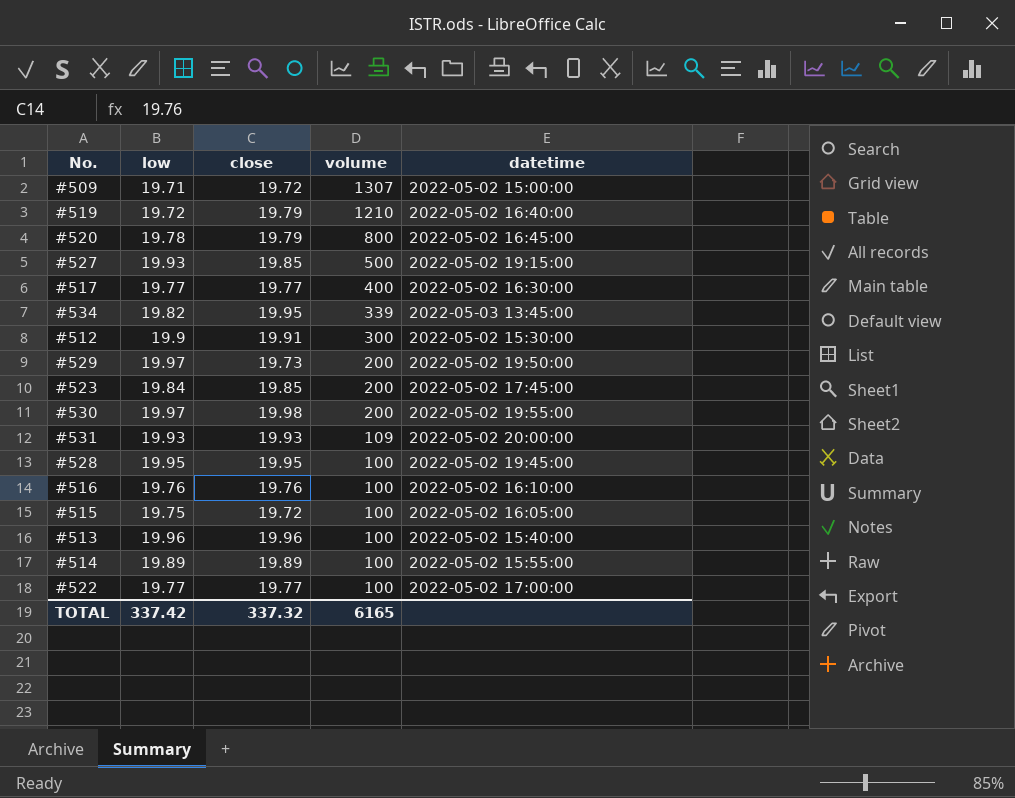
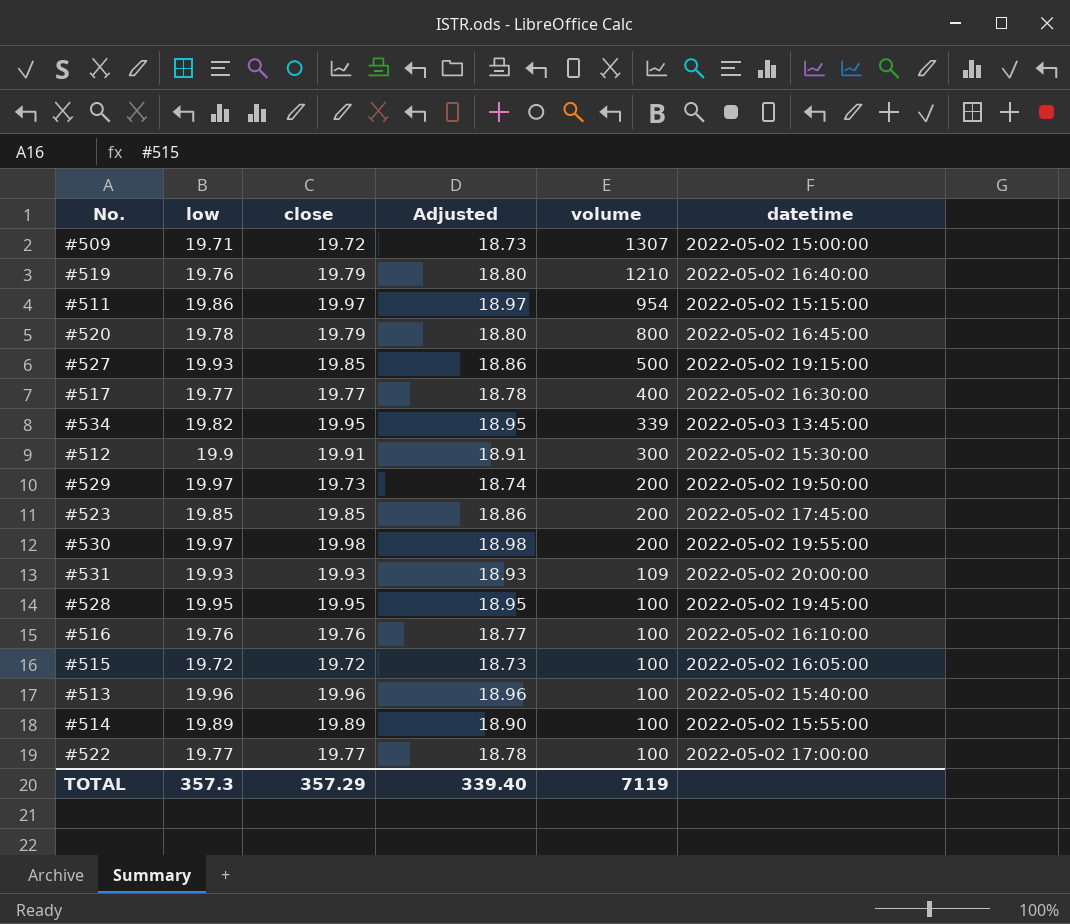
column Adjusted | formula: none -> [close] * 0.95
#519 | low: 19.72 -> 19.76
row #511: none -> 19.86 | 19.97 | 18.97 | 954 | 2022-05-02 15:15:00
#523 | low: 19.84 -> 19.85
#515 | low: 19.75 -> 19.72
TOTAL | low: 337.42 -> 357.3
TOTAL | close: 337.32 -> 357.29
TOTAL | volume: 6165 -> 7119

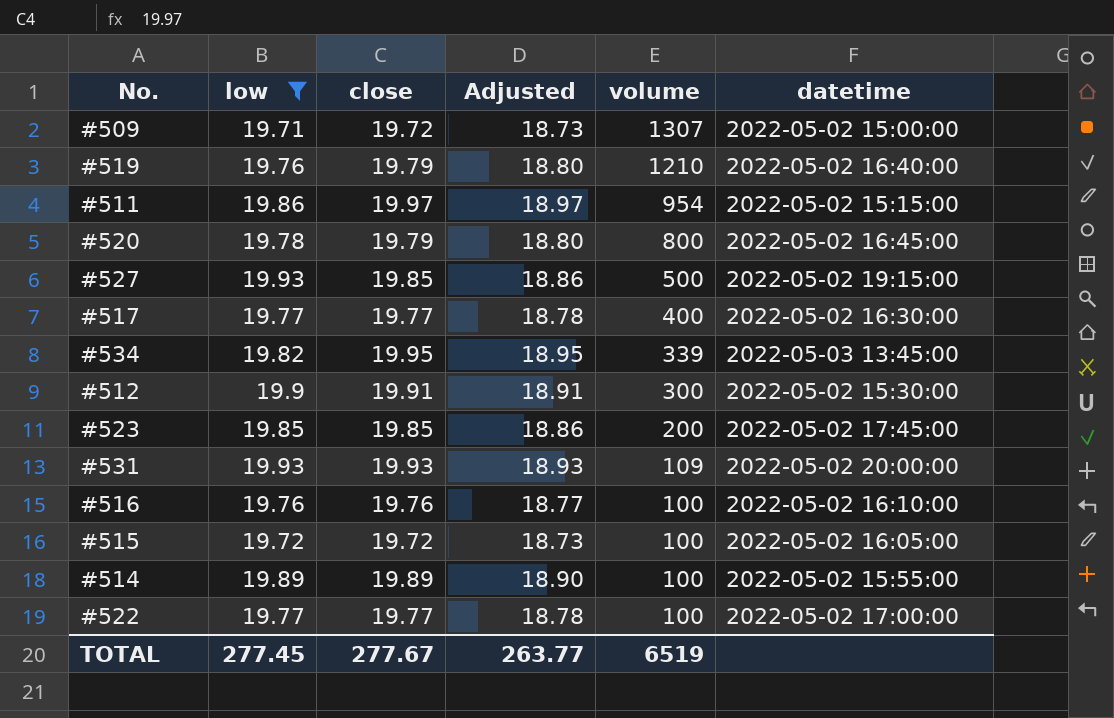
filter: none -> low <= 19.93
TOTAL | low: 357.3 -> 277.45
TOTAL | close: 357.29 -> 277.67
TOTAL | Adjusted: 339.40 -> 263.77
TOTAL | volume: 7119 -> 6519

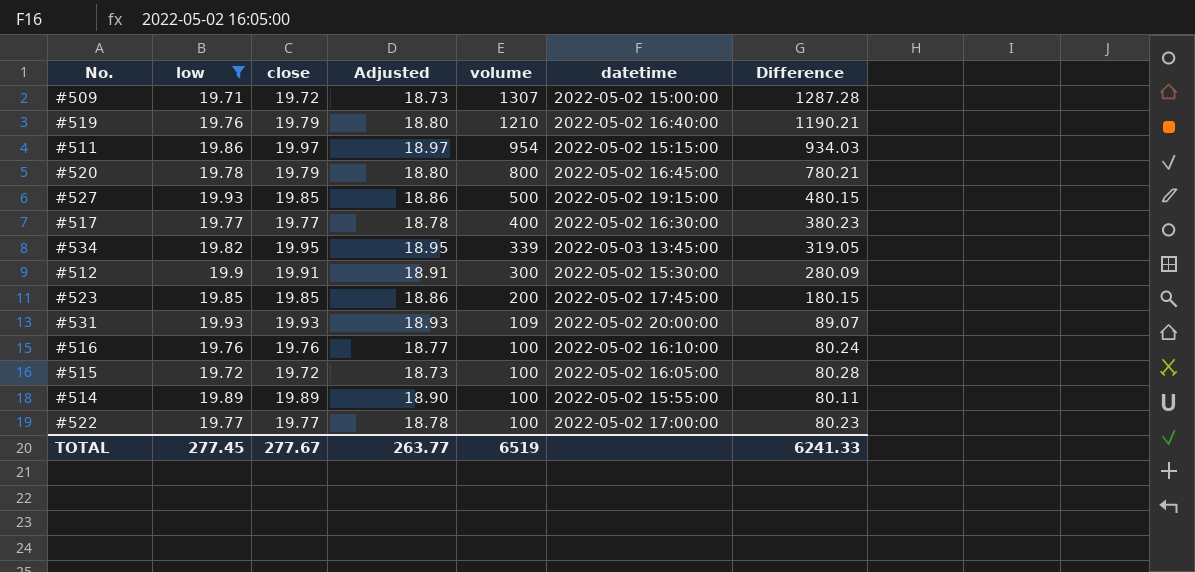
column Difference | formula: none -> [volume] - [close]

